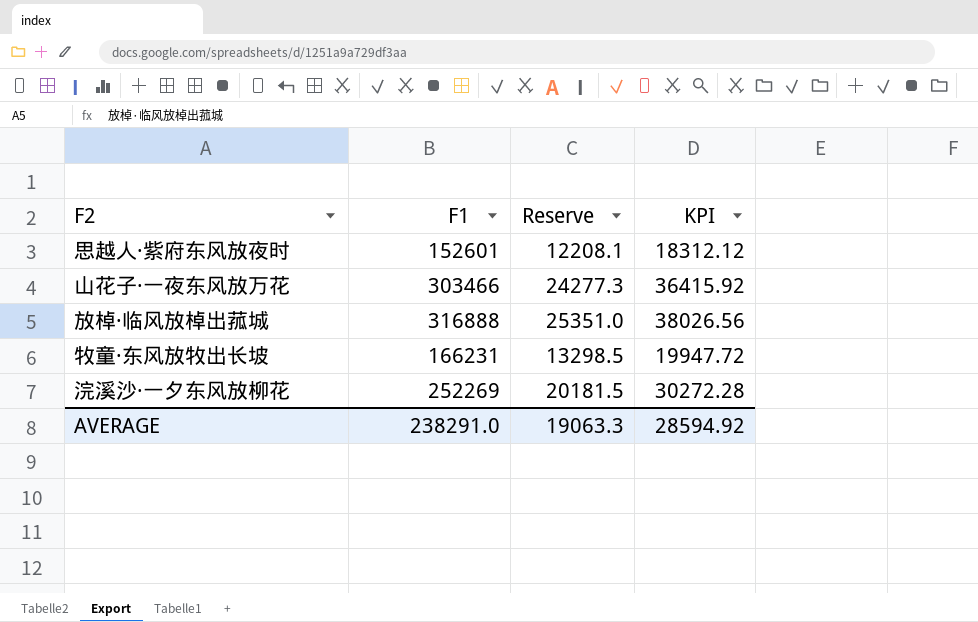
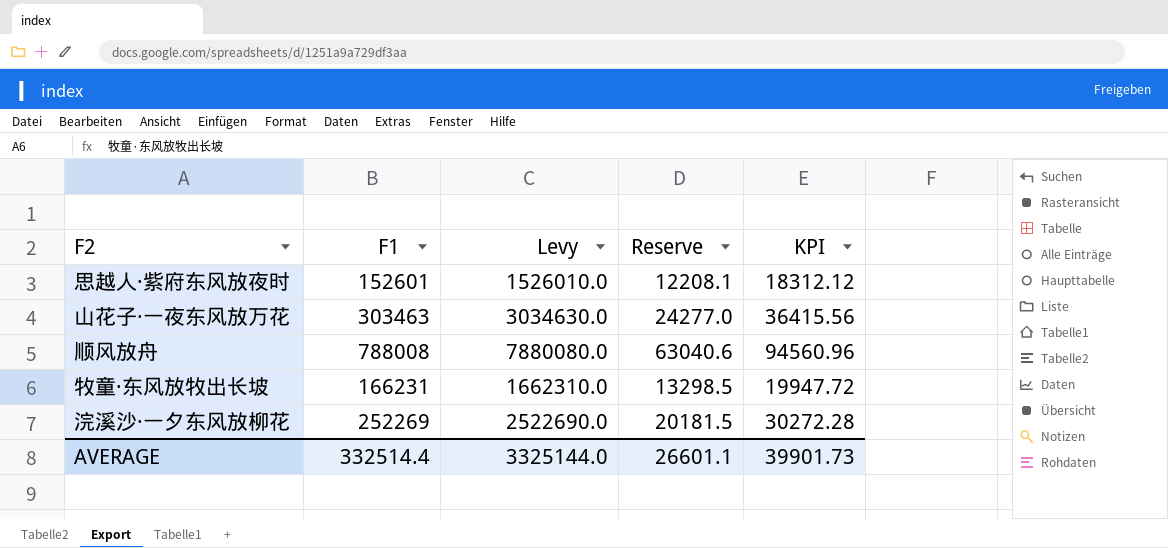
column Levy | formula: none -> [F1] * 10
row 放棹·临风放棹出菰城: 316888 | 25351.0 | 38026.56 -> none
山花子·一夜东风放万花 | F1: 303466 -> 303463
山花子·一夜东风放万花 | Reserve: 24277.3 -> 24277.0
山花子·一夜东风放万花 | KPI: 36415.92 -> 36415.56
row 顺风放舟: none -> 788008 | 7880080.0 | 63040.6 | 94560.96
AVERAGE | F1: 238291.0 -> 332514.4
AVERAGE | Reserve: 19063.3 -> 26601.1
AVERAGE | KPI: 28594.92 -> 39901.73

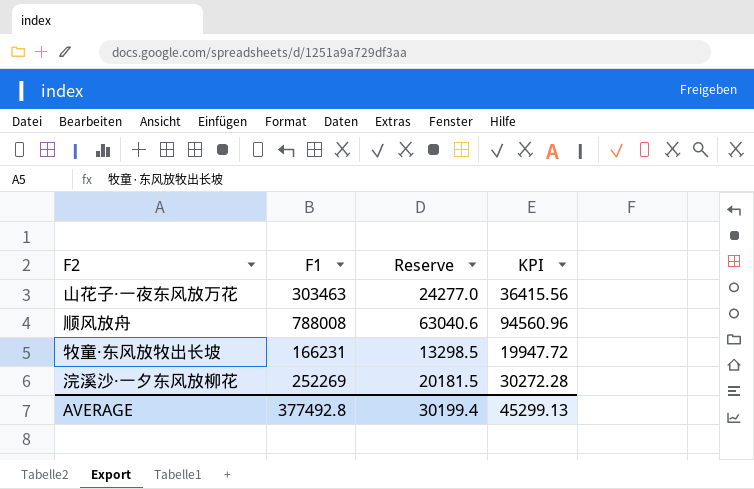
column Levy | formula: [F1] * 10 -> none
row 思越人·紫府东风放夜时: 152601 | 1526010.0 | 12208.1 | 18312.12 -> none
AVERAGE | F1: 332514.4 -> 377492.8
AVERAGE | Reserve: 26601.1 -> 30199.4
AVERAGE | KPI: 39901.73 -> 45299.13

